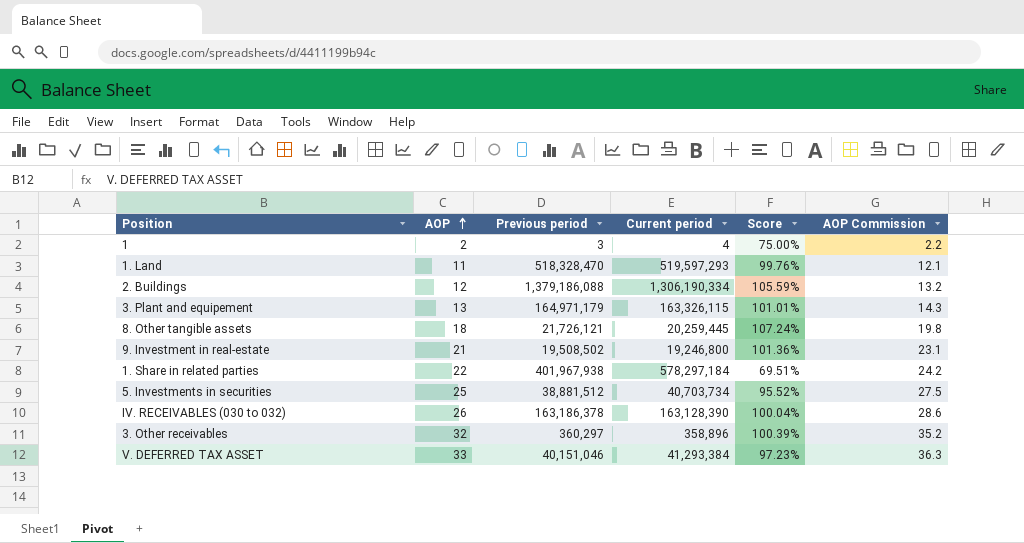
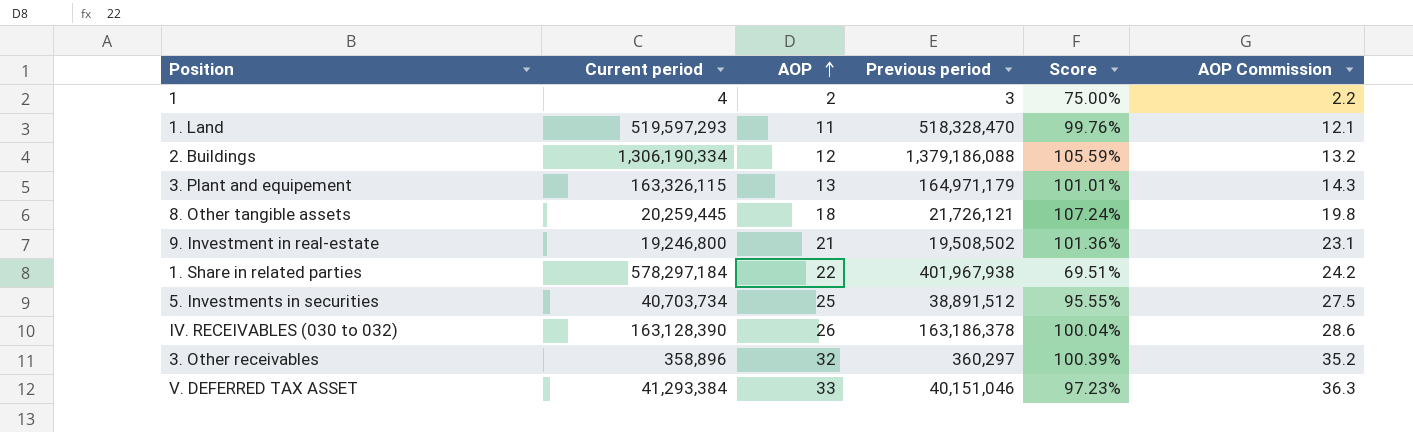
column Current period | position: 4 -> 2
5. Investments in securities | Previous period: 38,881,512 -> 38,891,512
5. Investments in securities | Score: 95.52% -> 95.55%

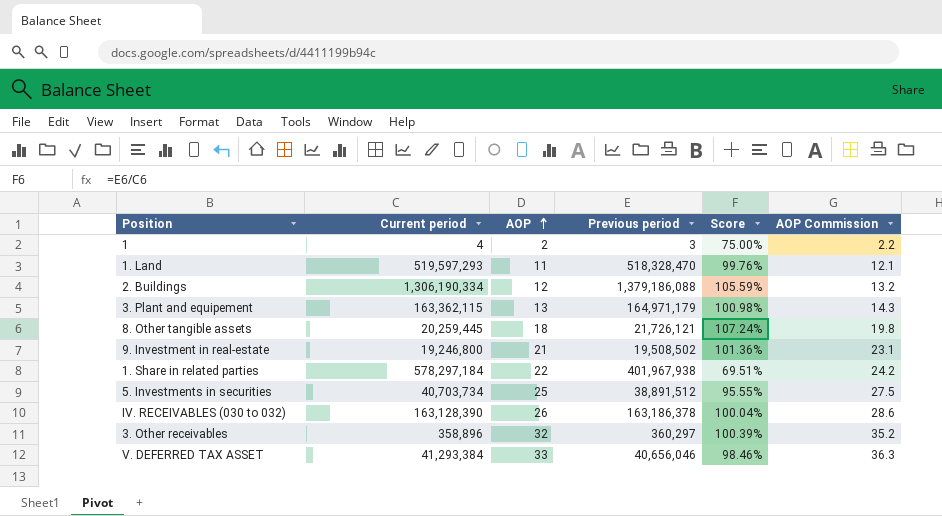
3. Plant and equipement | Current period: 163,326,115 -> 163,362,115
3. Plant and equipement | Score: 101.01% -> 100.98%
V. DEFERRED TAX ASSET | Previous period: 40,151,046 -> 40,656,046
V. DEFERRED TAX ASSET | Score: 97.23% -> 98.46%

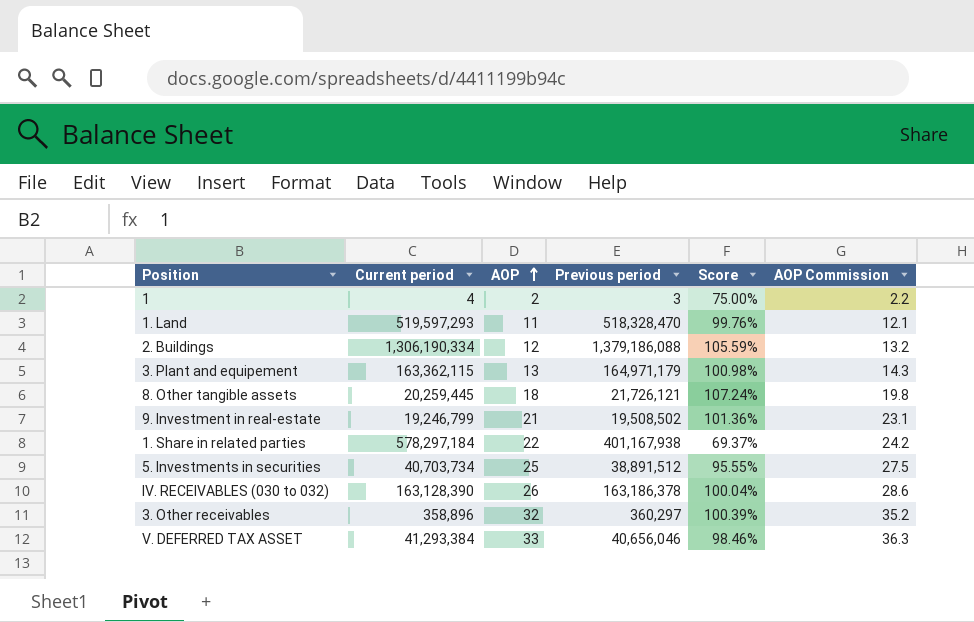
9. Investment in real-estate | Current period: 19,246,800 -> 19,246,799
1. Share in related parties | Previous period: 401,967,938 -> 401,167,938
1. Share in related parties | Score: 69.51% -> 69.37%

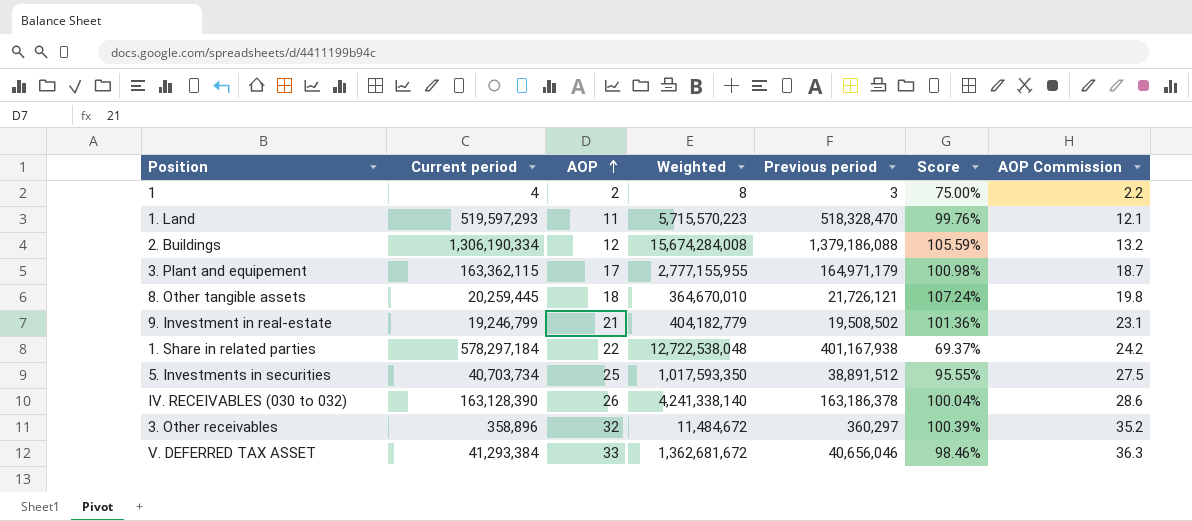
column Weighted | formula: none -> [Current period] * [AOP]
3. Plant and equipement | AOP: 13 -> 17
3. Plant and equipement | AOP Commission: 14.3 -> 18.7

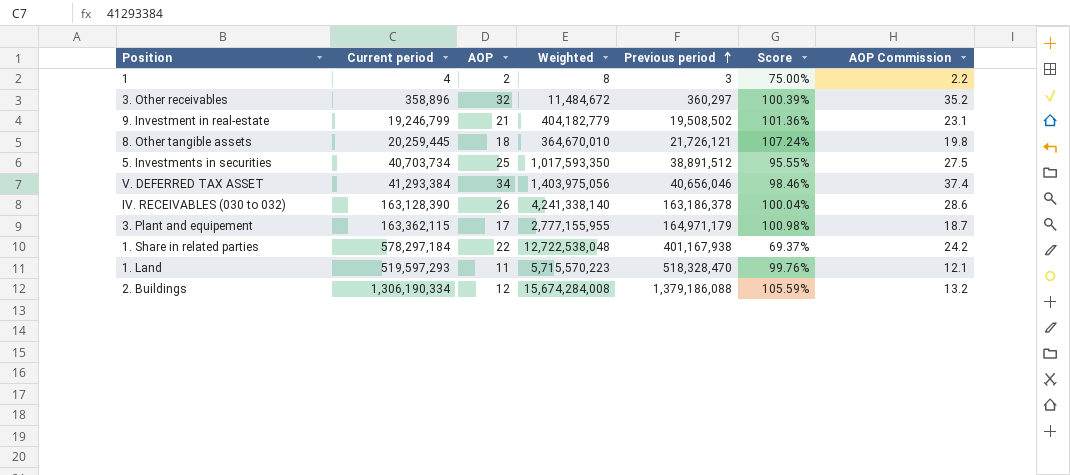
row order: AOP ascending -> Previous period ascending
V. DEFERRED TAX ASSET | AOP: 33 -> 34
V. DEFERRED TAX ASSET | Weighted: 1,362,681,672 -> 1,403,975,056
V. DEFERRED TAX ASSET | AOP Commission: 36.3 -> 37.4

